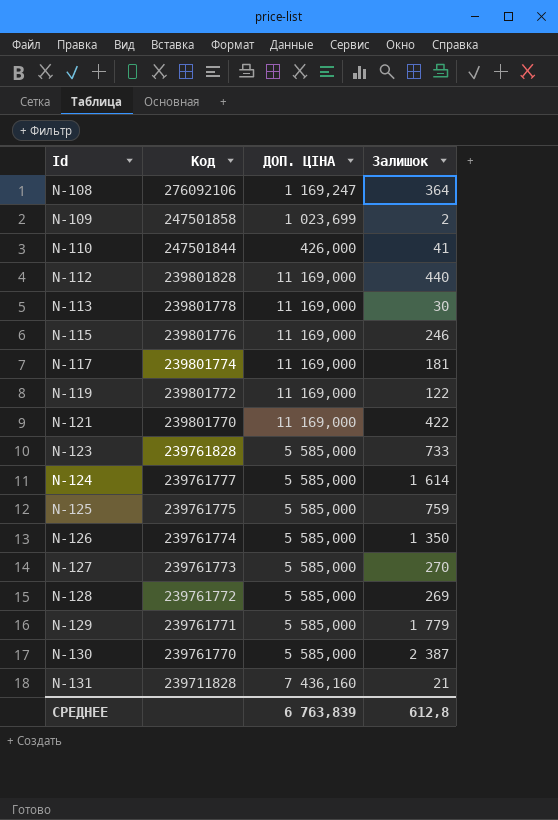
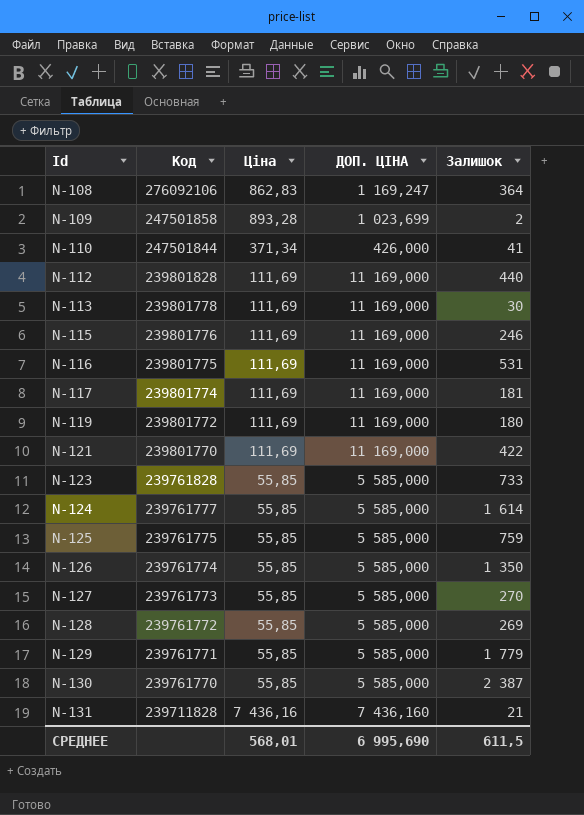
column Ціна | position: none -> 3
row N-116: none -> 239801775 | 111,69 | 11 169,000 | 531
N-119 | Залишок: 122 -> 180
СРЕДНЕЕ | ДОП. ЦІНА: 6 763,839 -> 6 995,690
СРЕДНЕЕ | Залишок: 612,8 -> 611,5

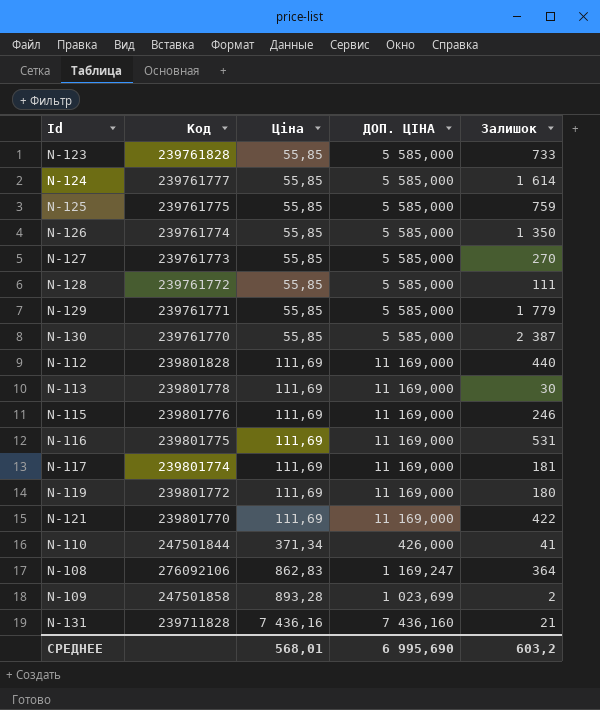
row order: Id ascending -> Ціна ascending
N-128 | Залишок: 269 -> 111
СРЕДНЕЕ | Залишок: 611,5 -> 603,2

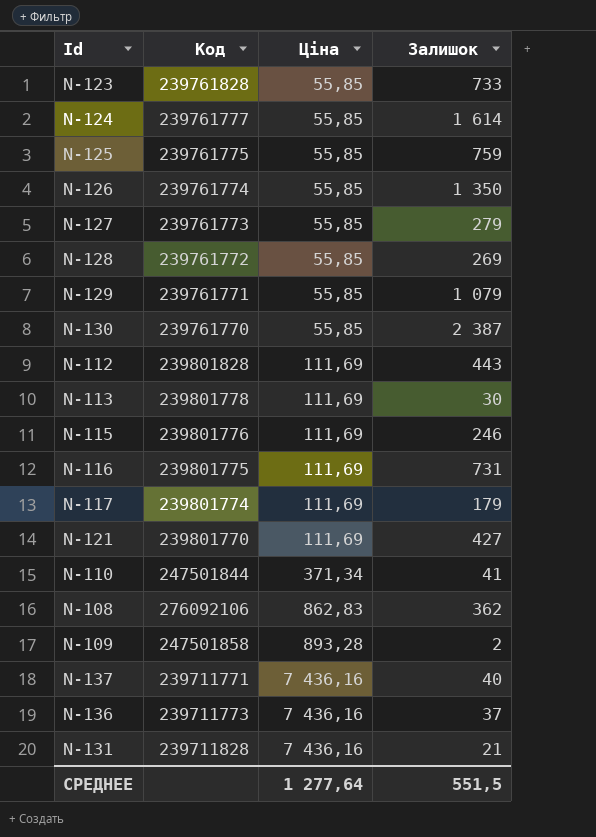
column ДОП. ЦІНА | position: 4 -> none
row N-119: 239801772 | 111,69 | 11 169,000 | 180 -> none
N-127 | Залишок: 270 -> 279
N-128 | Залишок: 111 -> 269
N-129 | Залишок: 1 779 -> 1 079
N-112 | Залишок: 440 -> 443
N-116 | Залишок: 531 -> 731
N-117 | Залишок: 181 -> 179
N-121 | Залишок: 422 -> 427
N-108 | Залишок: 364 -> 362
row N-137: none -> 239711771 | 7 436,16 | 40
row N-136: none -> 239711773 | 7 436,16 | 37
СРЕДНЕЕ | Ціна: 568,01 -> 1 277,64
СРЕДНЕЕ | Залишок: 603,2 -> 551,5

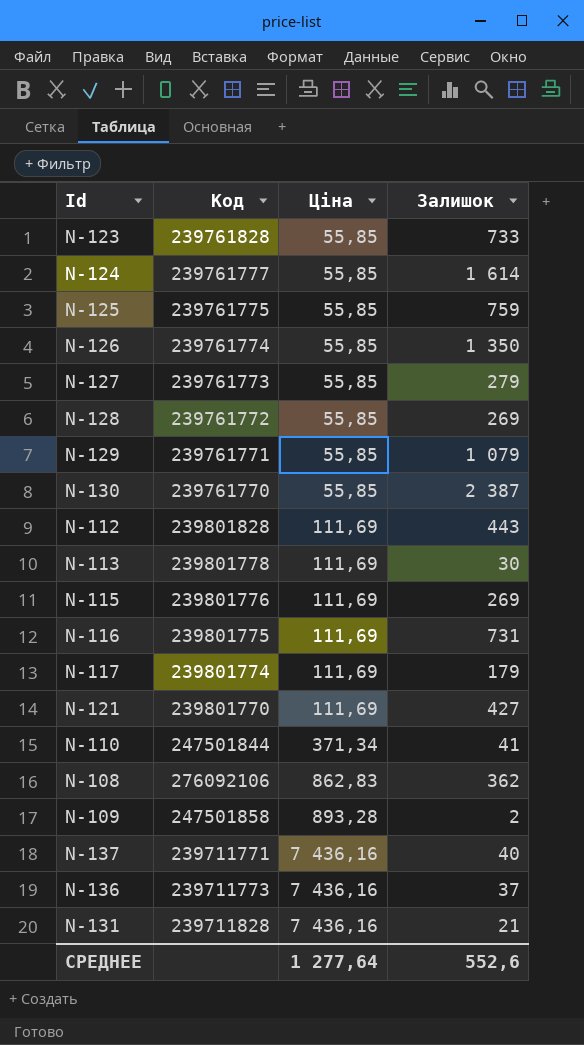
N-115 | Залишок: 246 -> 269
СРЕДНЕЕ | Залишок: 551,5 -> 552,6

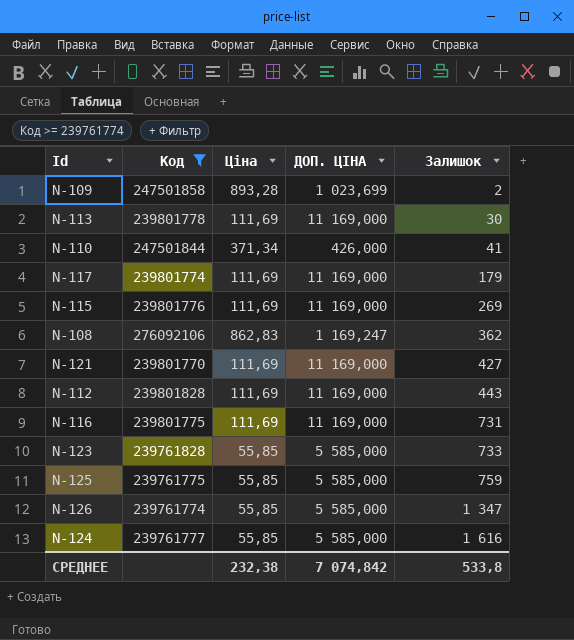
filter: none -> Код >= 239761774
row order: Ціна ascending -> Залишок ascending
column ДОП. ЦІНА | position: none -> 4
N-126 | Залишок: 1 350 -> 1 347
N-124 | Залишок: 1 614 -> 1 616
СРЕДНЕЕ | Ціна: 1 277,64 -> 232,38
СРЕДНЕЕ | Залишок: 552,6 -> 533,8

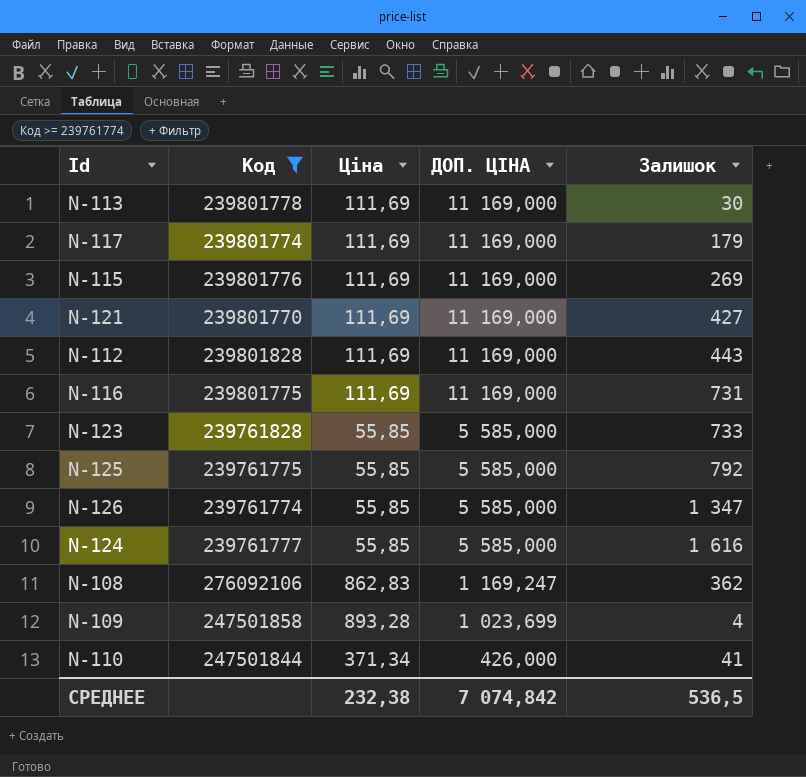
row order: Залишок ascending -> ДОП. ЦІНА descending
N-125 | Залишок: 759 -> 792
N-109 | Залишок: 2 -> 4
СРЕДНЕЕ | Залишок: 533,8 -> 536,5

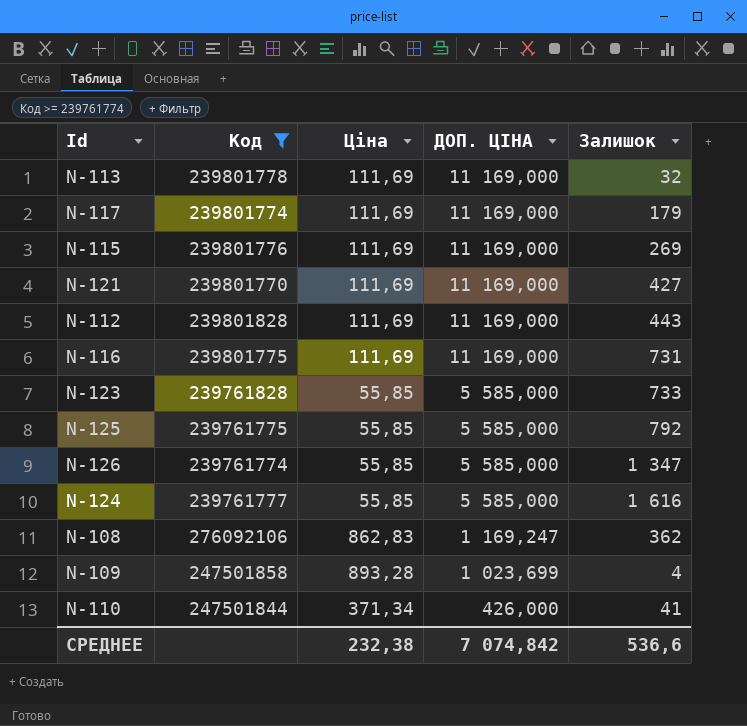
N-113 | Залишок: 30 -> 32
СРЕДНЕЕ | Залишок: 536,5 -> 536,6

